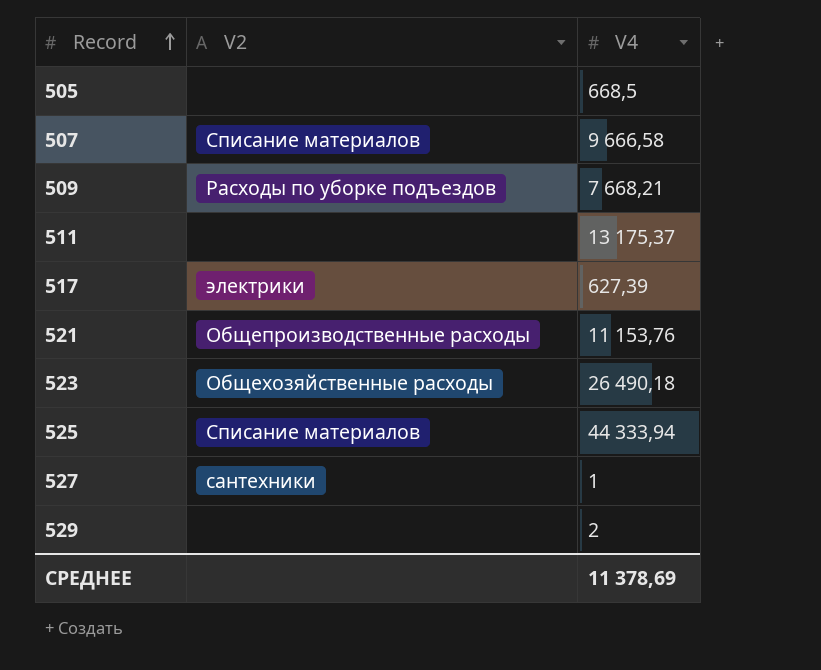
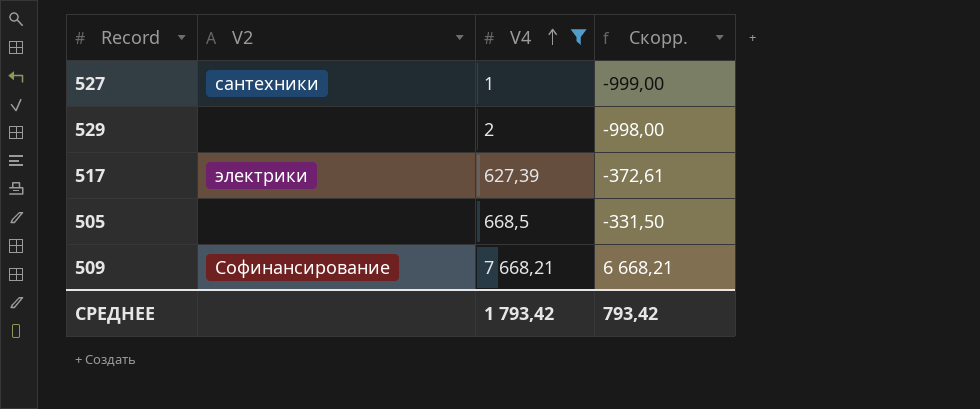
filter: none -> V4 <= 7 668,21
row order: Record ascending -> V4 ascending
column Скорр. | formula: none -> [V4] - 1000
509 | V2: Расходы по уборке подъездов -> Софинансирование
СРЕДНЕЕ | V4: 11 378,69 -> 1 793,42

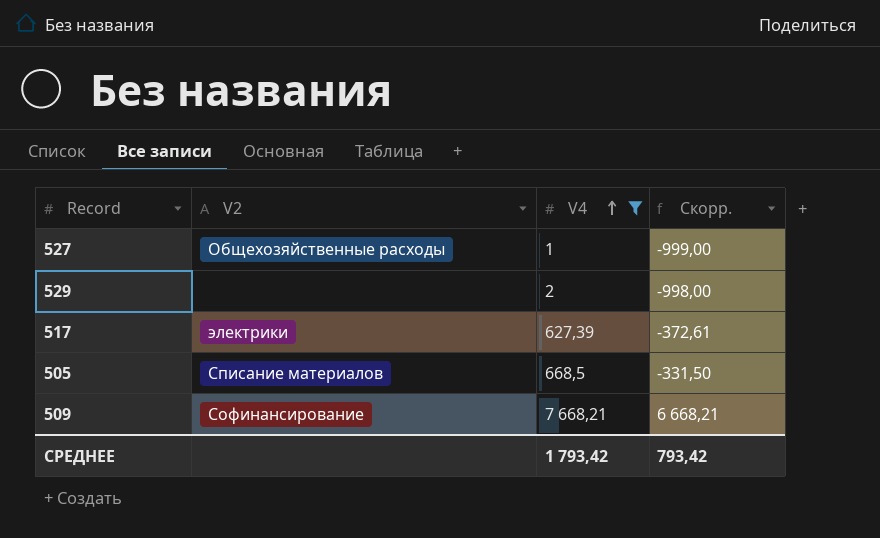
527 | V2: сантехники -> Общехозяйственные расходы
505 | V2: none -> Списание материалов

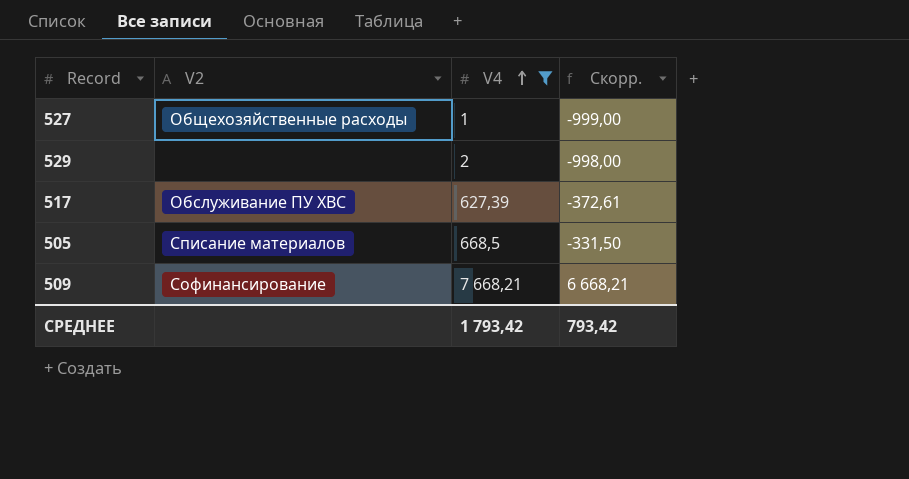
517 | V2: электрики -> Обслуживание ПУ ХВС

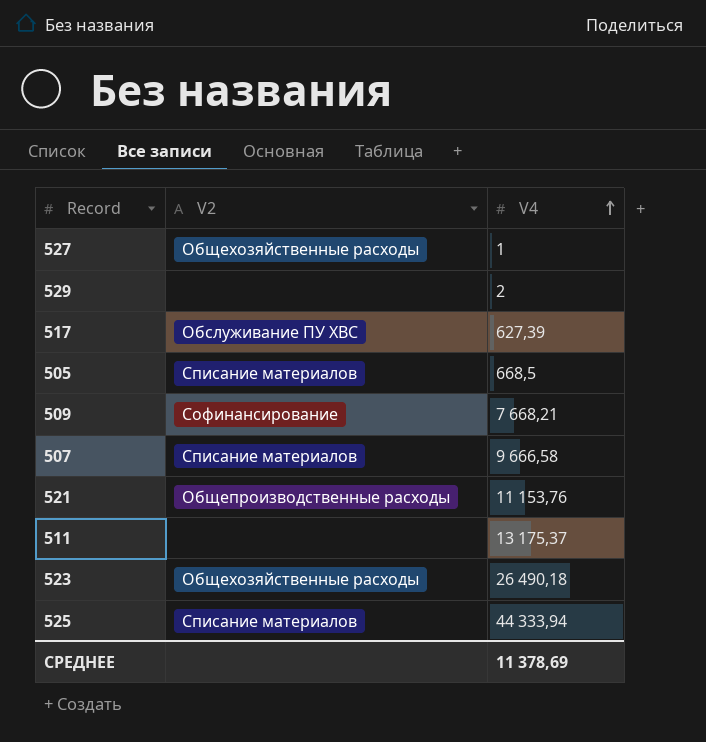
filter: V4 <= 7 668,21 -> none
column Скорр. | formula: [V4] - 1000 -> none
СРЕДНЕЕ | V4: 1 793,42 -> 11 378,69

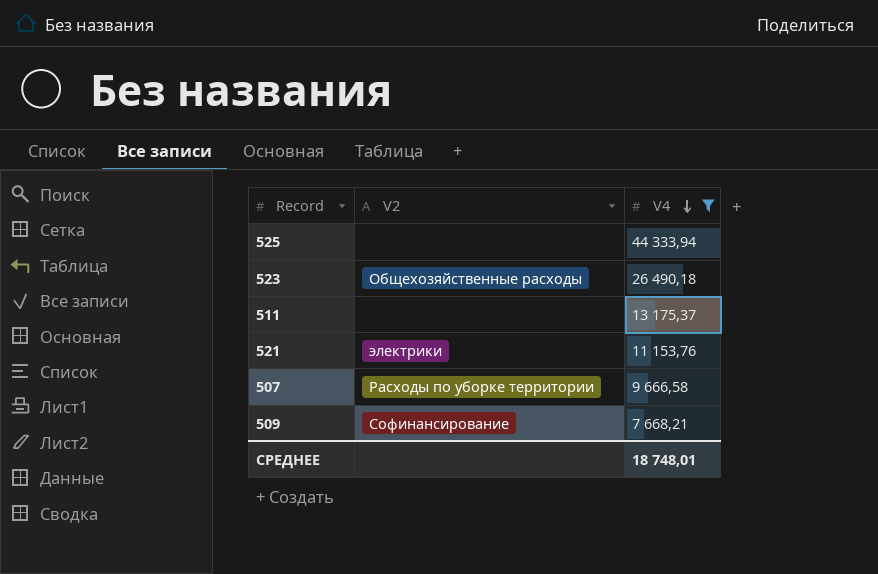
filter: none -> V4 >= 7 668,21
row order: V4 ascending -> V4 descending
525 | V2: Списание материалов -> none
521 | V2: Общепроизводственные расходы -> электрики
507 | V2: Списание материалов -> Расходы по уборке территории
СРЕДНЕЕ | V4: 11 378,69 -> 18 748,01

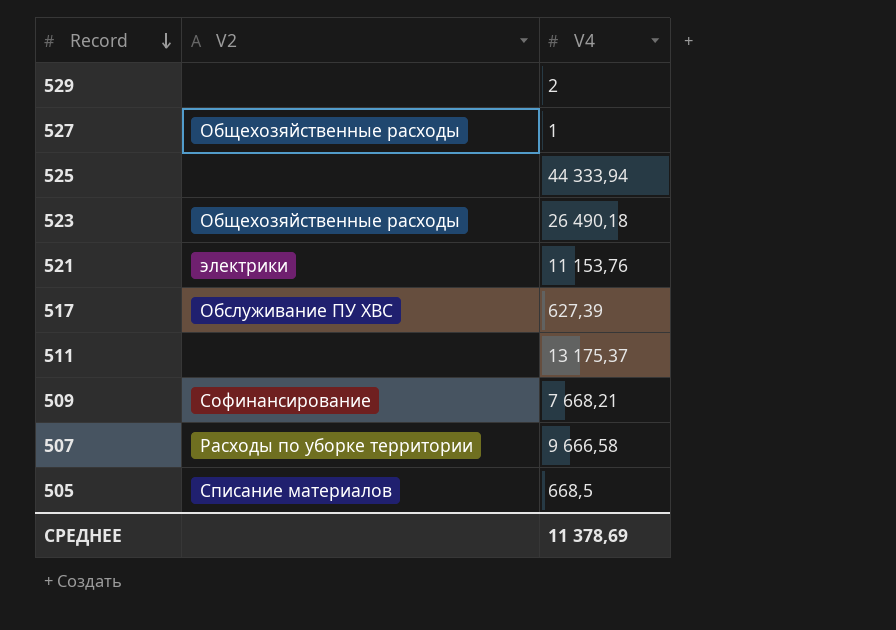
filter: V4 >= 7 668,21 -> none
row order: V4 descending -> Record descending
СРЕДНЕЕ | V4: 18 748,01 -> 11 378,69

